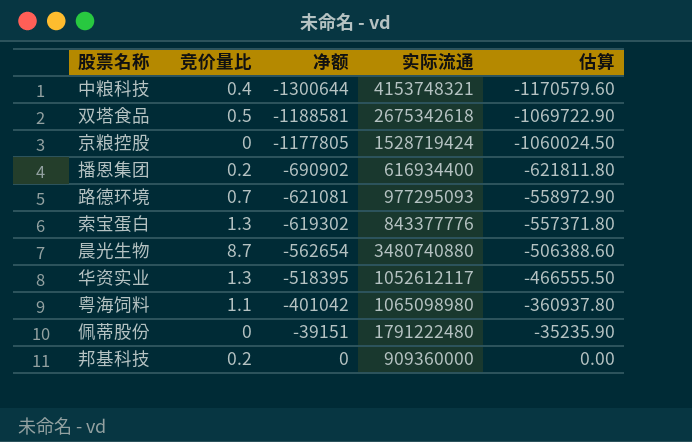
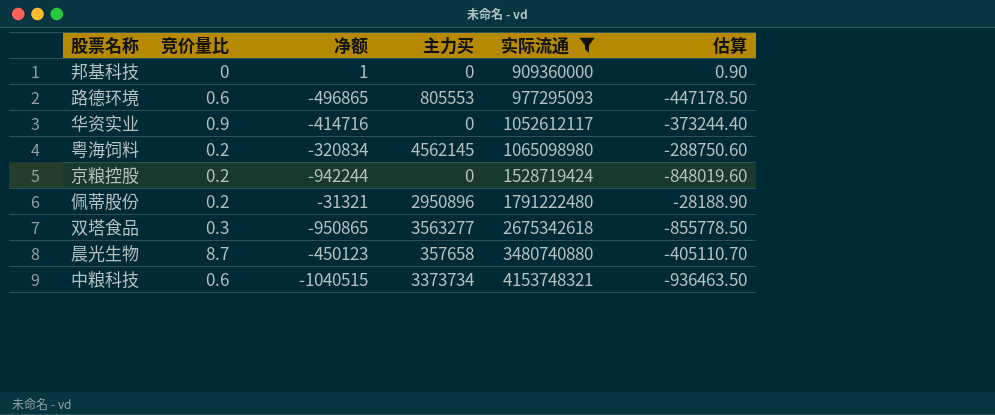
filter: none -> 实际流通 >= 909360000
row order: 净额 ascending -> 实际流通 ascending
column 主力买 | position: none -> 4
邦基科技 | 竞价量比: 0.2 -> 0
邦基科技 | 净额: 0 -> 1
邦基科技 | 估算: 0.00 -> 0.90
路德环境 | 竞价量比: 0.7 -> 0.6
路德环境 | 净额: -621081 -> -496865
路德环境 | 估算: -558972.90 -> -447178.50
华资实业 | 竞价量比: 1.3 -> 0.9
华资实业 | 净额: -518395 -> -414716
华资实业 | 估算: -466555.50 -> -373244.40
粤海饲料 | 竞价量比: 1.1 -> 0.2
粤海饲料 | 净额: -401042 -> -320834
粤海饲料 | 估算: -360937.80 -> -288750.60
京粮控股 | 竞价量比: 0 -> 0.2
京粮控股 | 净额: -1177805 -> -942244
京粮控股 | 估算: -1060024.50 -> -848019.60
佩蒂股份 | 竞价量比: 0 -> 0.2
佩蒂股份 | 净额: -39151 -> -31321
佩蒂股份 | 估算: -35235.90 -> -28188.90
双塔食品 | 竞价量比: 0.5 -> 0.3
双塔食品 | 净额: -1188581 -> -950865
双塔食品 | 估算: -1069722.90 -> -855778.50
晨光生物 | 净额: -562654 -> -450123
晨光生物 | 估算: -506388.60 -> -405110.70
中粮科技 | 竞价量比: 0.4 -> 0.6
中粮科技 | 净额: -1300644 -> -1040515
中粮科技 | 估算: -1170579.60 -> -936463.50

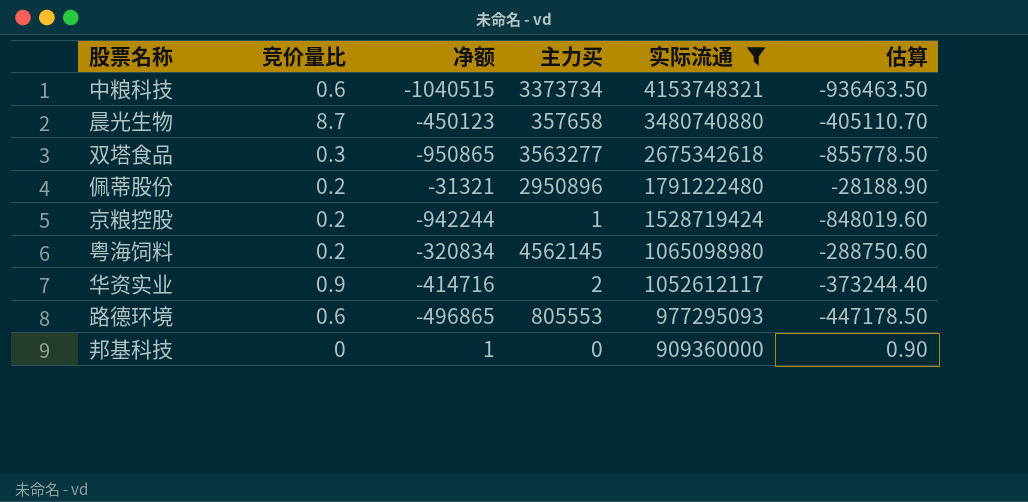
row order: 实际流通 ascending -> 实际流通 descending
京粮控股 | 主力买: 0 -> 1
华资实业 | 主力买: 0 -> 2

